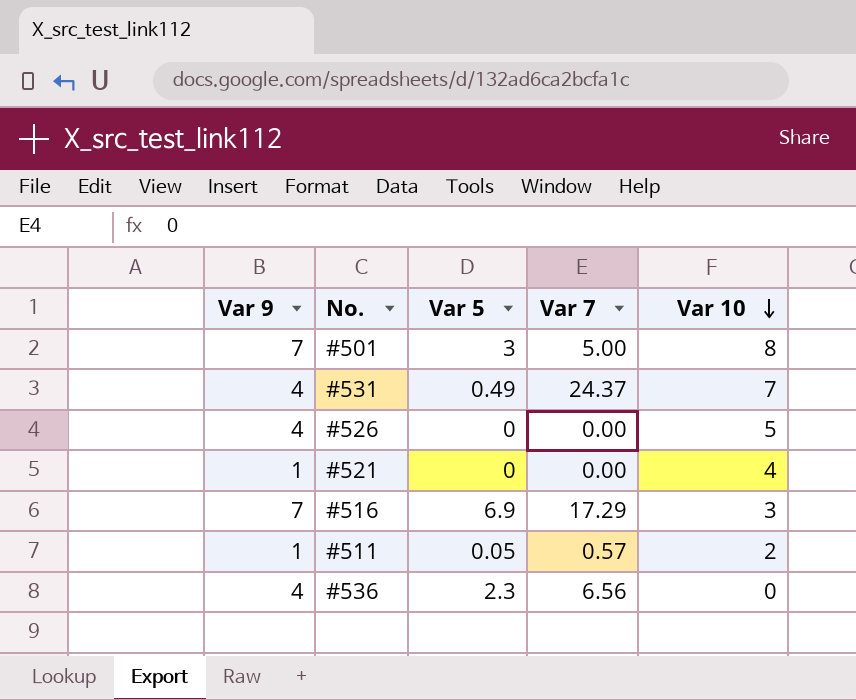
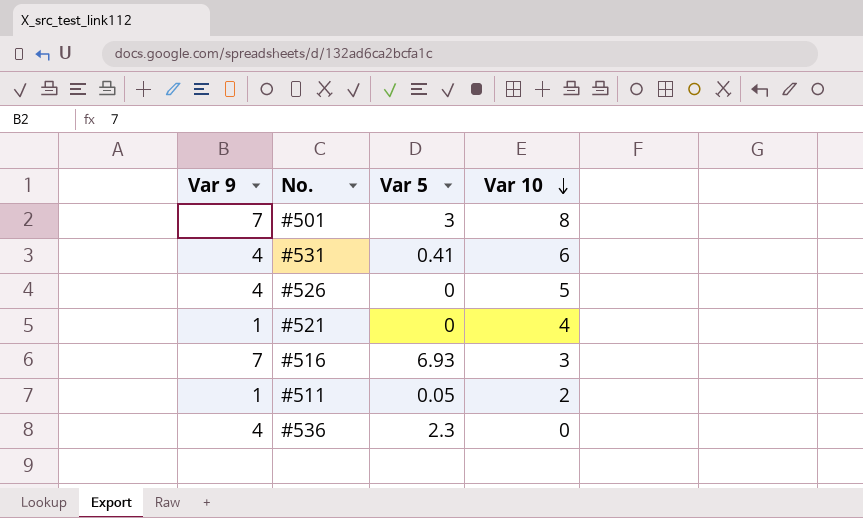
column Var 7 | position: 4 -> none
#531 | Var 5: 0.49 -> 0.41
#531 | Var 10: 7 -> 6
#516 | Var 5: 6.9 -> 6.93

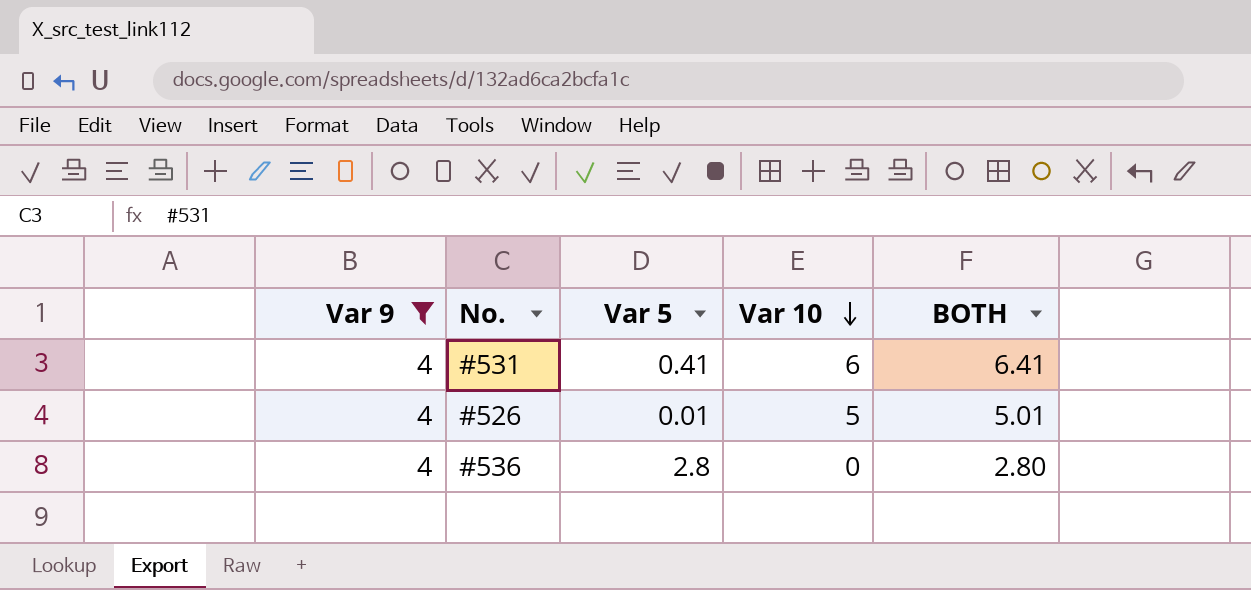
filter: none -> Var 9 = 4
column BOTH | formula: none -> [Var 5] + [Var 10]
#526 | Var 5: 0 -> 0.01
#536 | Var 5: 2.3 -> 2.8

